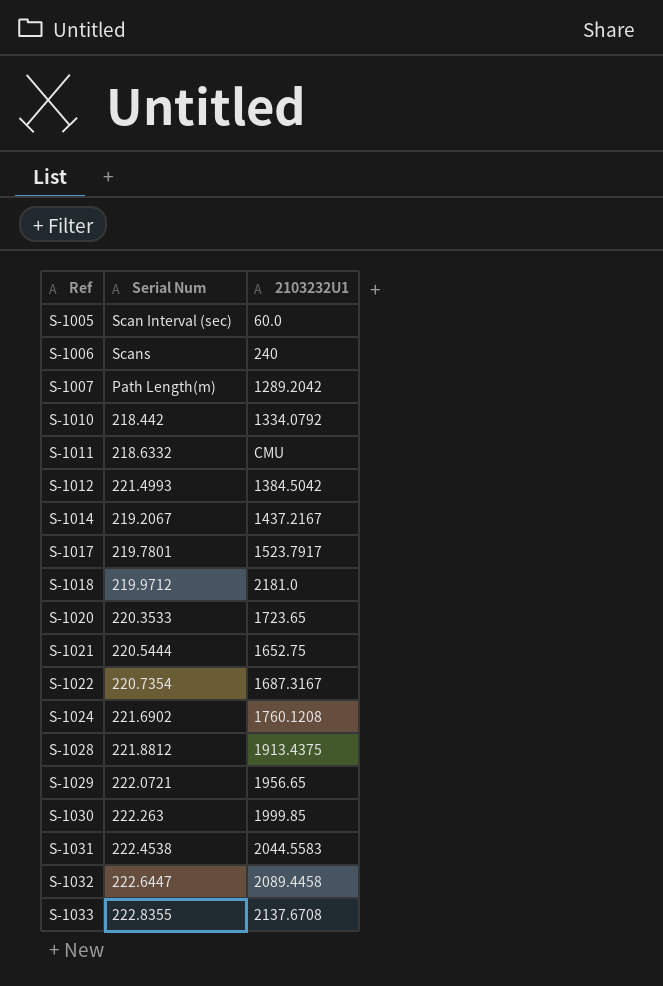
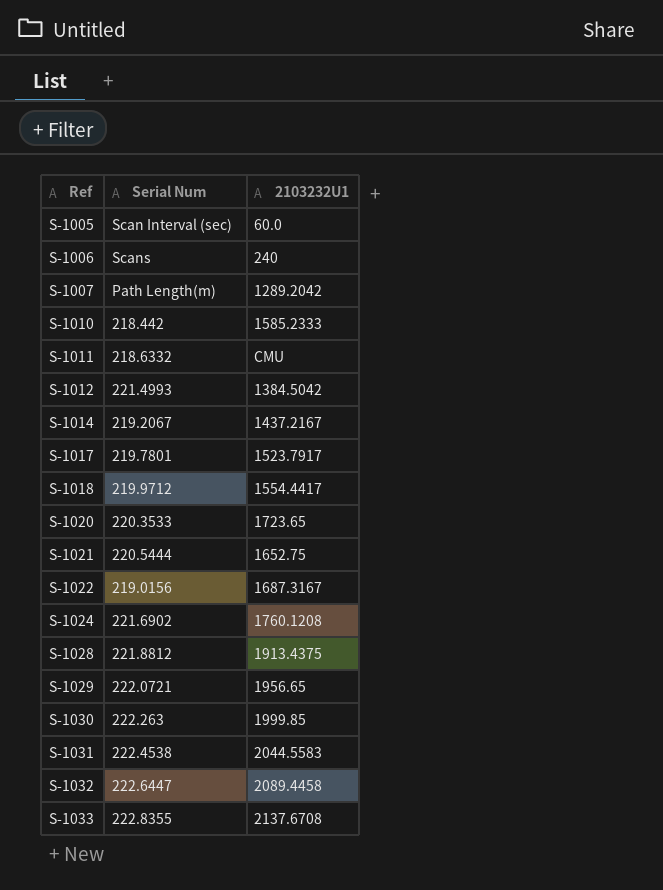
S-1010 | 2103232U1: 1334.0792 -> 1585.2333
S-1018 | 2103232U1: 2181.0 -> 1554.4417
S-1022 | Serial Num: 220.7354 -> 219.0156

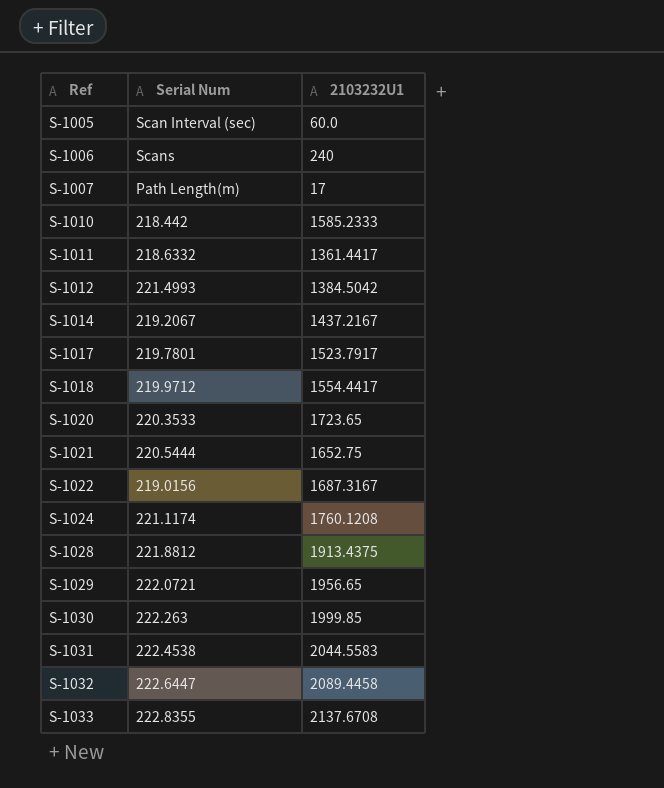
S-1007 | 2103232U1: 1289.2042 -> 17
S-1011 | 2103232U1: CMU -> 1361.4417
S-1024 | Serial Num: 221.6902 -> 221.1174

